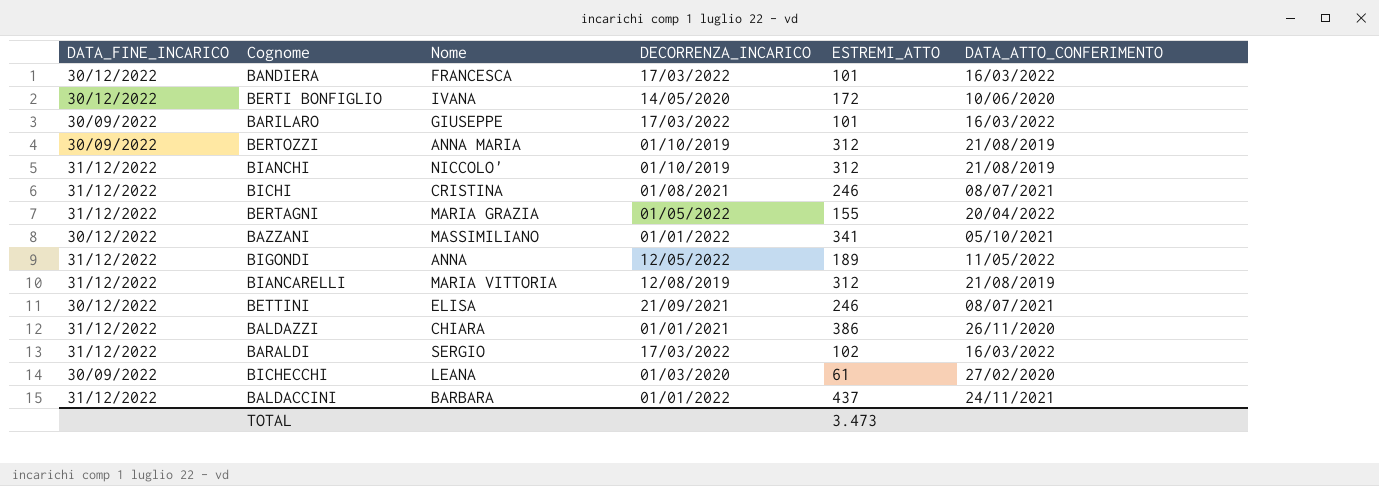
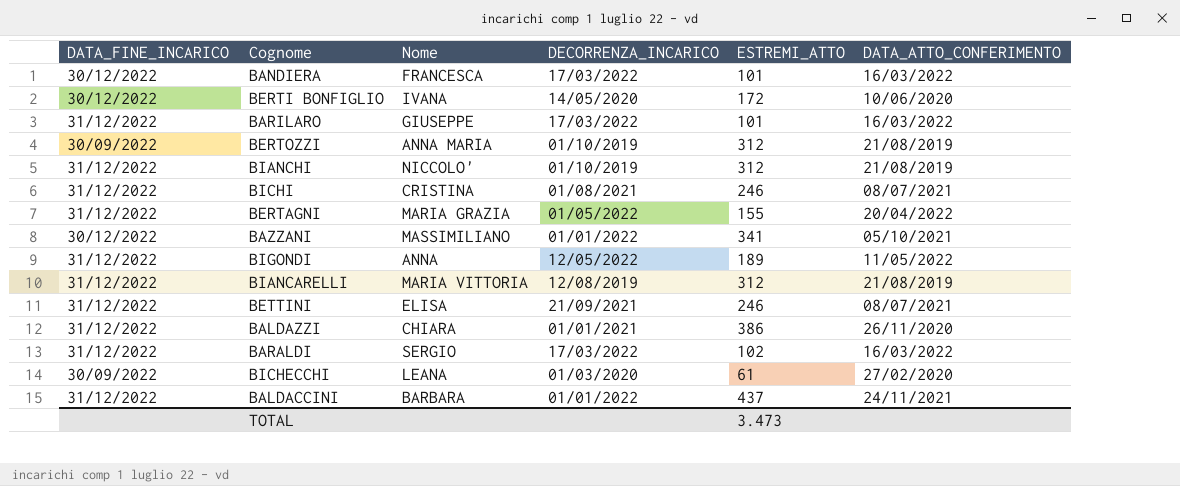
BARILARO | DATA_FINE_INCARICO: 30/09/2022 -> 31/12/2022
BETTINI | DATA_FINE_INCARICO: 30/12/2022 -> 31/12/2022

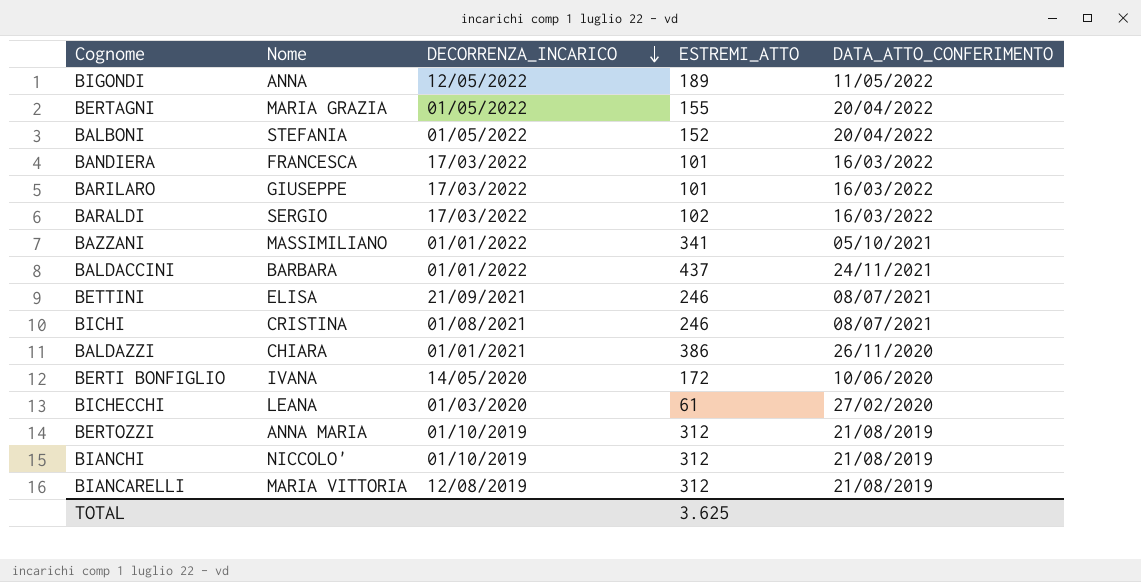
row order: none -> DECORRENZA_INCARICO descending
column DATA_FINE_INCARICO | position: 1 -> none
row BALBONI: none -> STEFANIA | 01/05/2022 | 152 | 20/04/2022
TOTAL | ESTREMI_ATTO: 3.473 -> 3.625

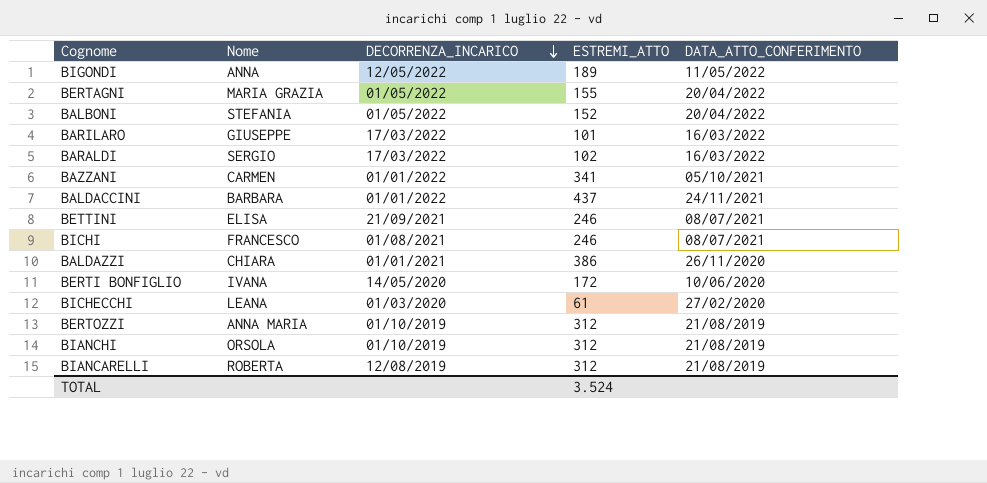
row BANDIERA: FRANCESCA | 17/03/2022 | 101 | 16/03/2022 -> none
BAZZANI | Nome: MASSIMILIANO -> CARMEN
BICHI | Nome: CRISTINA -> FRANCESCO
BIANCHI | Nome: NICCOLO' -> ORSOLA
BIANCARELLI | Nome: MARIA VITTORIA -> ROBERTA
TOTAL | ESTREMI_ATTO: 3.625 -> 3.524

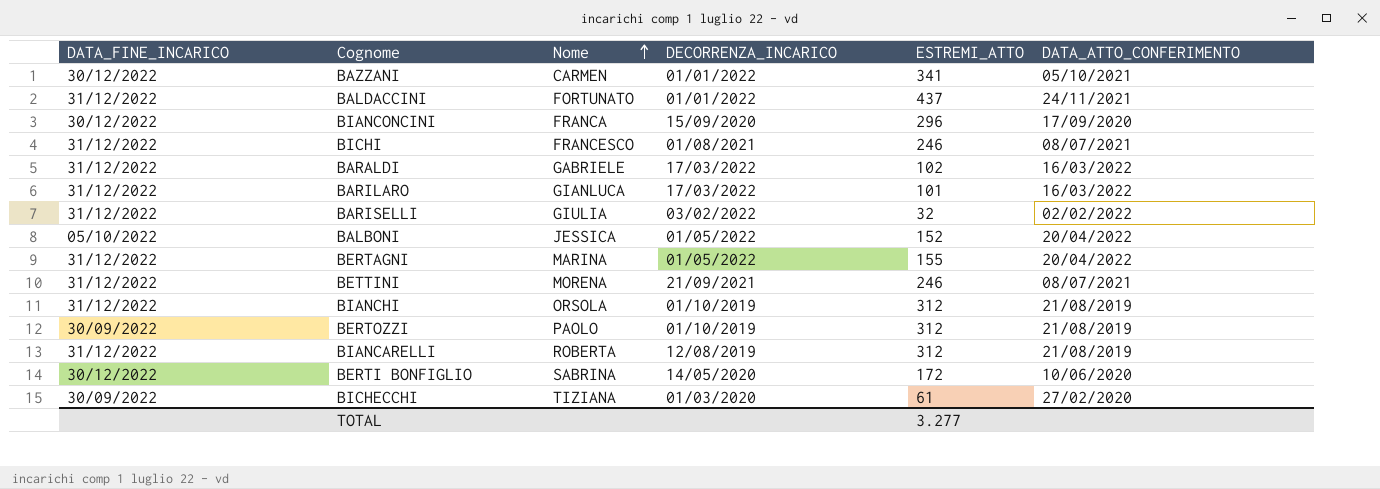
row order: DECORRENZA_INCARICO descending -> Nome ascending
column DATA_FINE_INCARICO | position: none -> 1
row BIGONDI: ANNA | 12/05/2022 | 189 | 11/05/2022 -> none
row BALDAZZI: CHIARA | 01/01/2021 | 386 | 26/11/2020 -> none
BALDACCINI | Nome: BARBARA -> FORTUNATO
row BIANCONCINI: none -> 30/12/2022 | FRANCA | 15/09/2020 | 296 | 17/09/2020
BARALDI | Nome: SERGIO -> GABRIELE
BARILARO | Nome: GIUSEPPE -> GIANLUCA
row BARISELLI: none -> 31/12/2022 | GIULIA | 03/02/2022 | 32 | 02/02/2022
BALBONI | Nome: STEFANIA -> JESSICA
BERTAGNI | Nome: MARIA GRAZIA -> MARINA
BETTINI | Nome: ELISA -> MORENA
BERTOZZI | Nome: ANNA MARIA -> PAOLO
BERTI BONFIGLIO | Nome: IVANA -> SABRINA
BICHECCHI | Nome: LEANA -> TIZIANA
TOTAL | ESTREMI_ATTO: 3.524 -> 3.277

